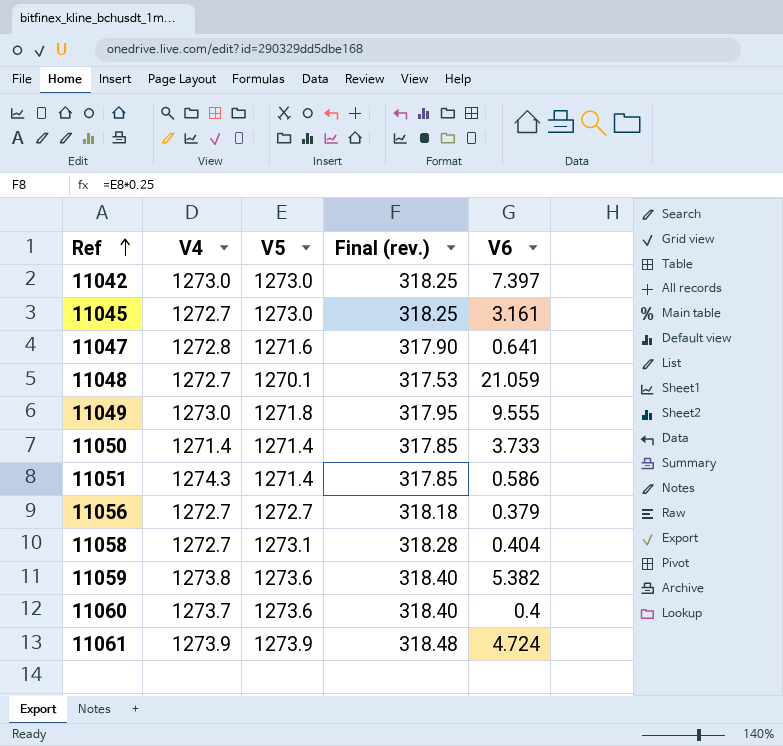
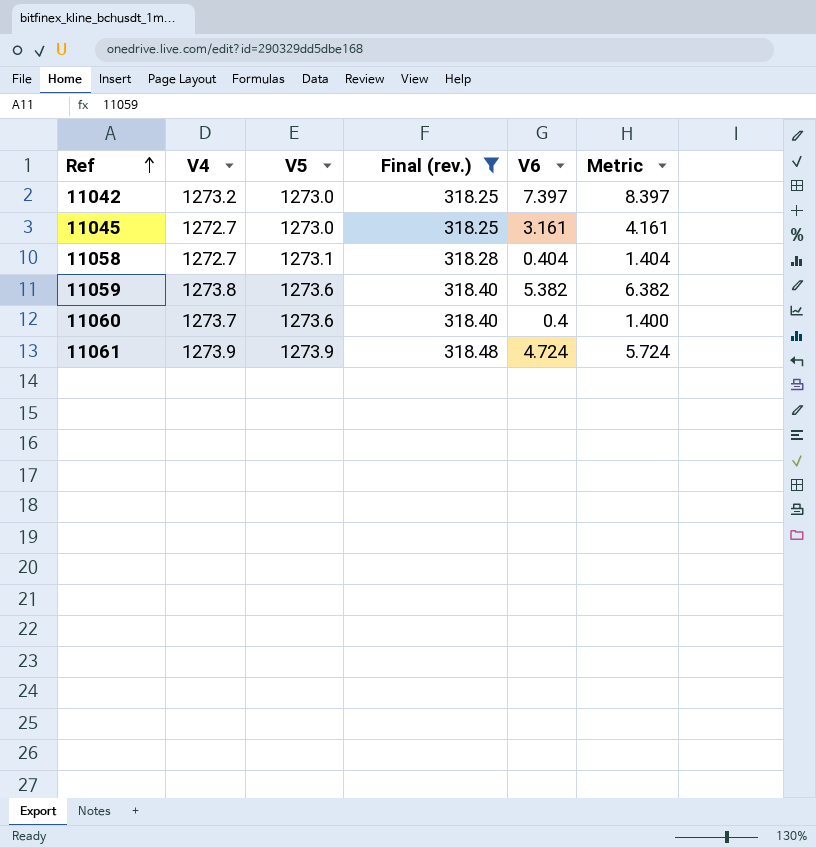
filter: none -> Final (rev.) >= 318.25
column Metric | formula: none -> [V6] + 1
11042 | V4: 1273.0 -> 1273.2

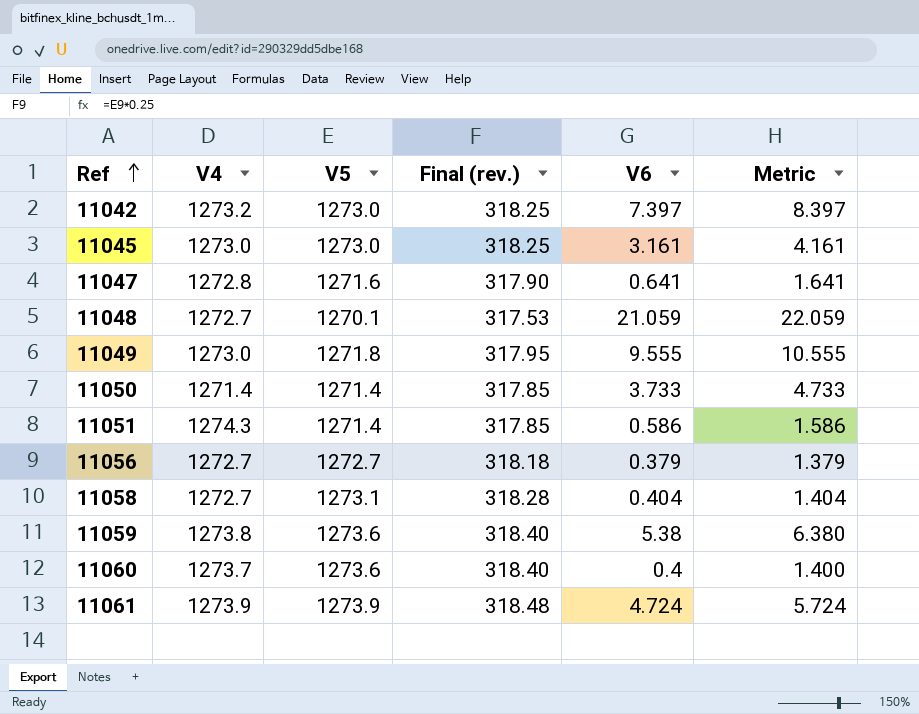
filter: Final (rev.) >= 318.25 -> none
11045 | V4: 1272.7 -> 1273.0
11059 | V6: 5.382 -> 5.38
11059 | Metric: 6.382 -> 6.380

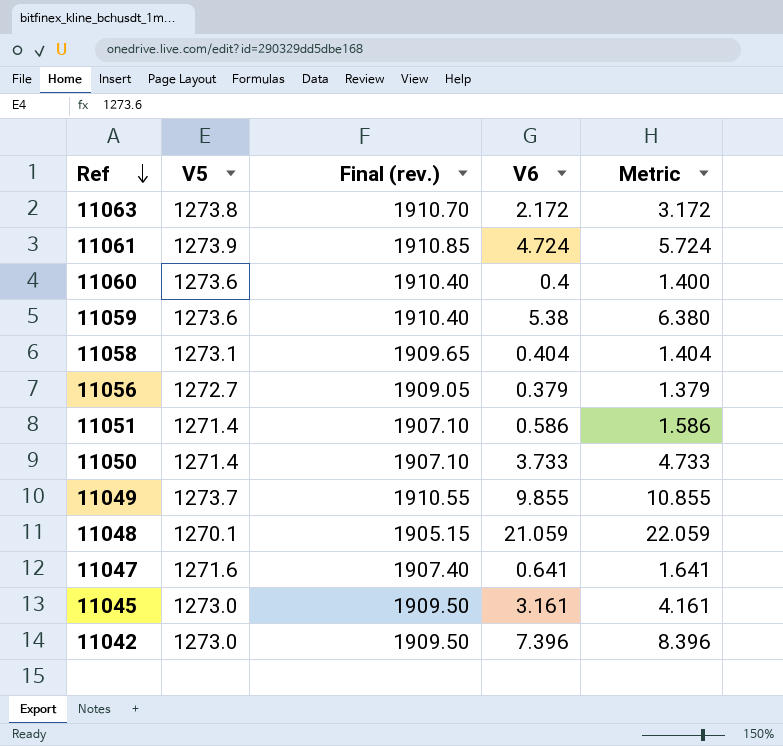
row order: Ref ascending -> Ref descending
column V4 | position: 2 -> none
column Final (rev.) | formula: [V5] * 0.25 -> [V5] * 1.5
row 11063: none -> 1273.8 | 1910.70 | 2.172 | 3.172
11049 | V5: 1271.8 -> 1273.7
11049 | V6: 9.555 -> 9.855
11049 | Metric: 10.555 -> 10.855
11042 | V6: 7.397 -> 7.396
11042 | Metric: 8.397 -> 8.396

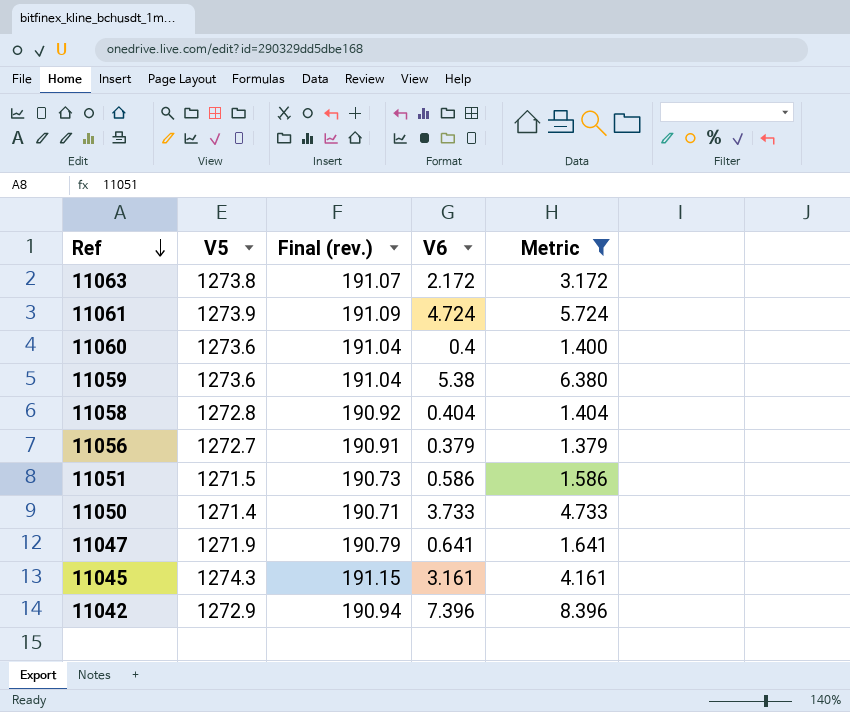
filter: none -> Metric <= 8.396
column Final (rev.) | formula: [V5] * 1.5 -> [V5] * 0.15
11058 | V5: 1273.1 -> 1272.8
11051 | V5: 1271.4 -> 1271.5
11047 | V5: 1271.6 -> 1271.9
11045 | V5: 1273.0 -> 1274.3
11042 | V5: 1273.0 -> 1272.9

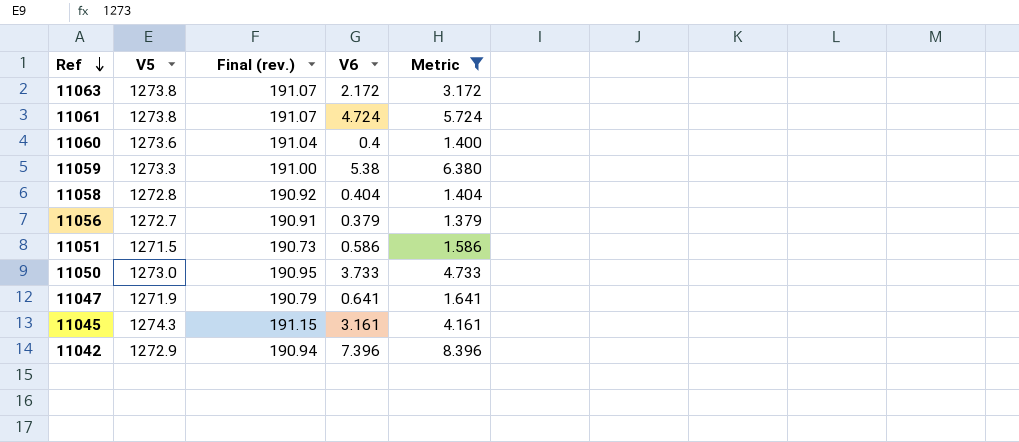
11061 | V5: 1273.9 -> 1273.8
11061 | Final (rev.): 191.09 -> 191.07
11059 | V5: 1273.6 -> 1273.3
11059 | Final (rev.): 191.04 -> 191.00
11050 | V5: 1271.4 -> 1273.0
11050 | Final (rev.): 190.71 -> 190.95

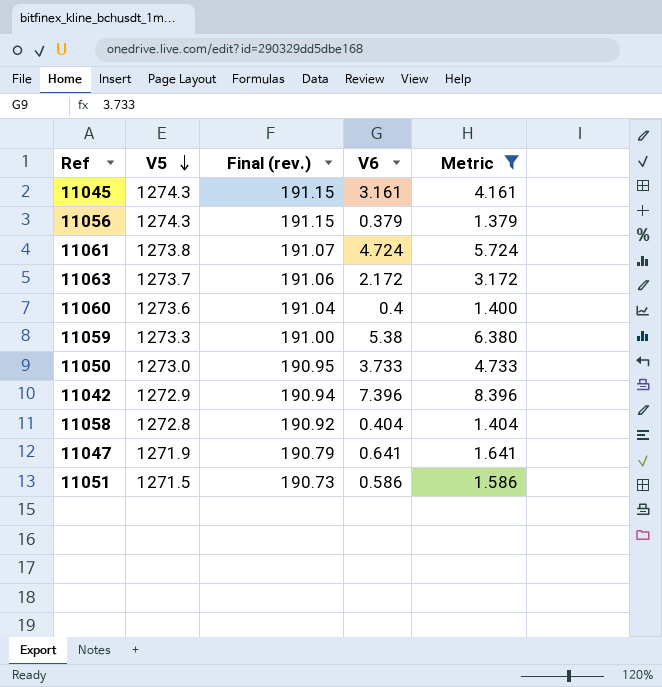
row order: Ref descending -> V5 descending
11056 | V5: 1272.7 -> 1274.3
11056 | Final (rev.): 190.91 -> 191.15
11063 | V5: 1273.8 -> 1273.7
11063 | Final (rev.): 191.07 -> 191.06

